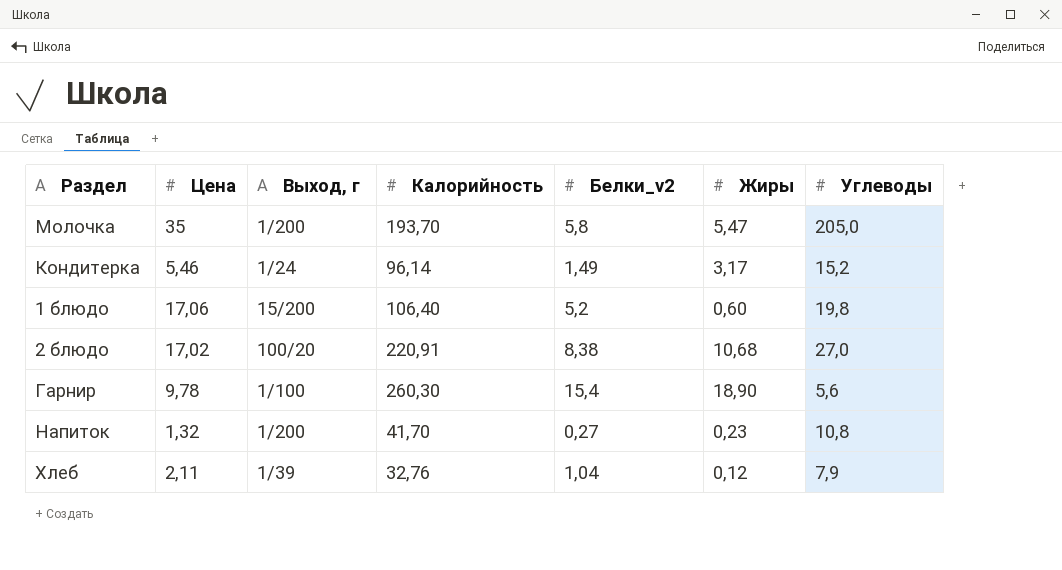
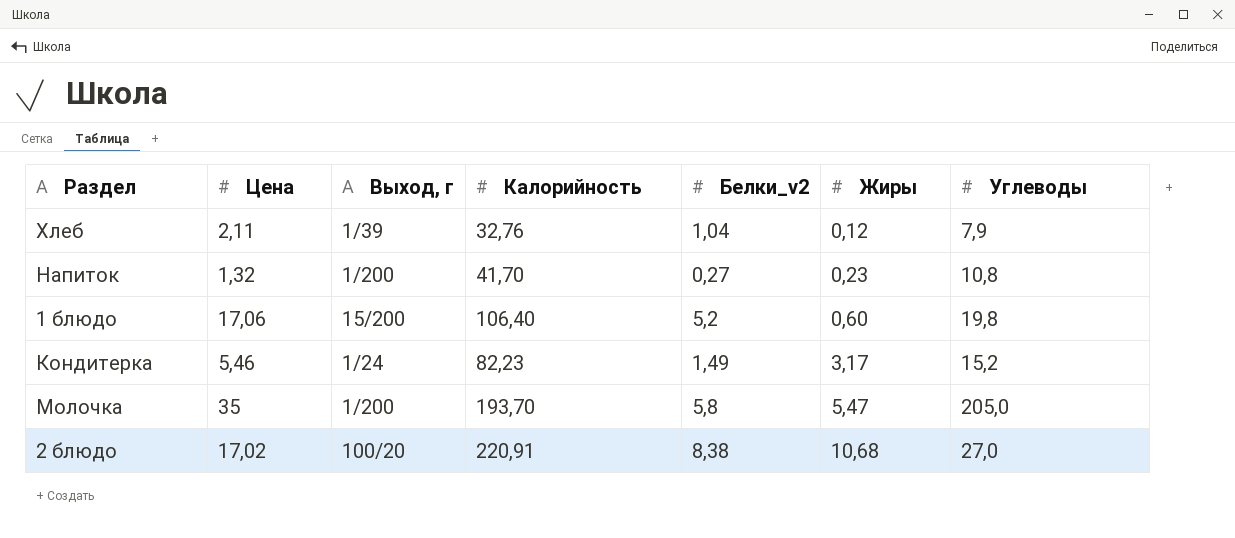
row order: none -> Жиры ascending
row Гарнир: 9,78 | 1/100 | 260,30 | 15,4 | 18,90 | 5,6 -> none
Кондитерка | Калорийность: 96,14 -> 82,23

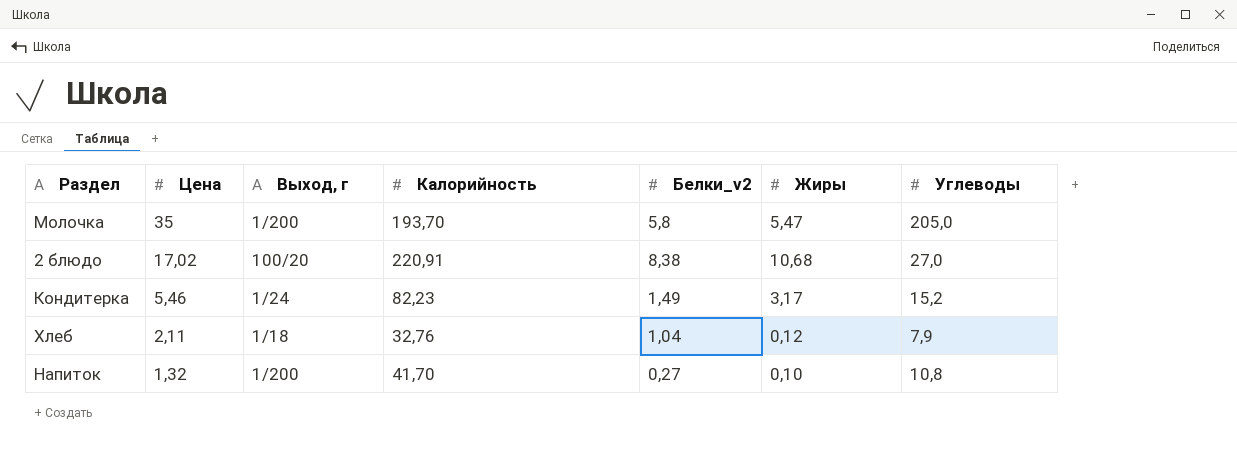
row order: Жиры ascending -> Цена descending
row 1 блюдо: 17,06 | 15/200 | 106,40 | 5,2 | 0,60 | 19,8 -> none
Хлеб | Выход, г: 1/39 -> 1/18
Напиток | Жиры: 0,23 -> 0,10

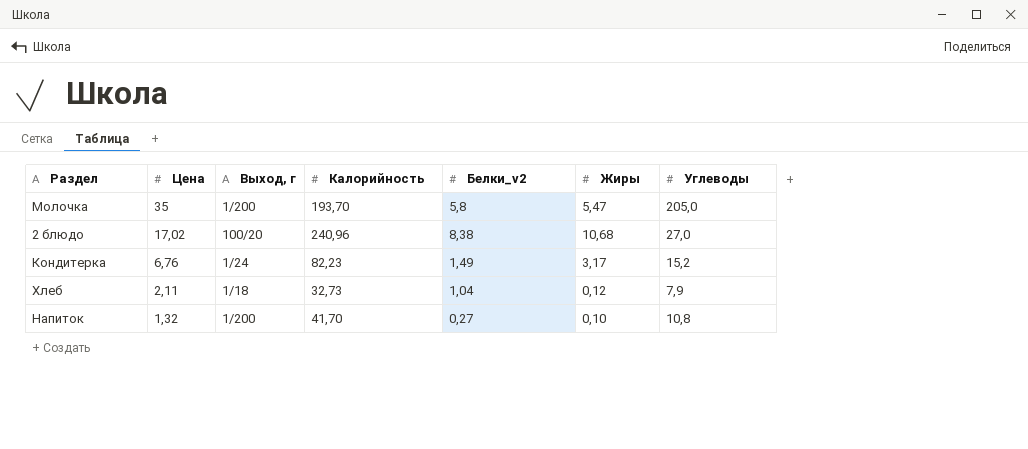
2 блюдо | Калорийность: 220,91 -> 240,96
Кондитерка | Цена: 5,46 -> 6,76
Хлеб | Калорийность: 32,76 -> 32,73

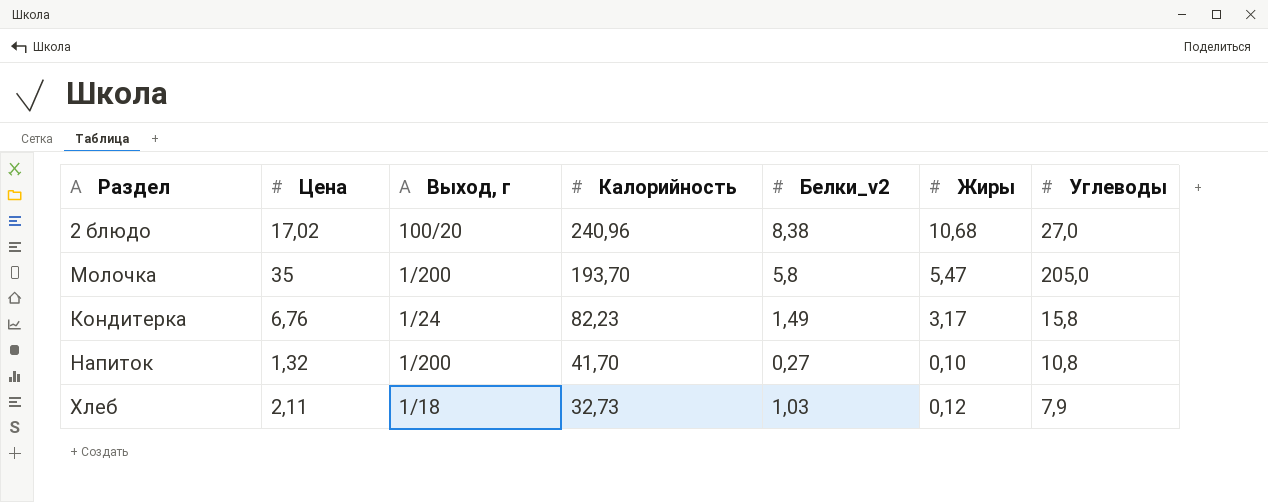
row order: Цена descending -> Калорийность descending
Кондитерка | Углеводы: 15,2 -> 15,8
Хлеб | Белки_v2: 1,04 -> 1,03

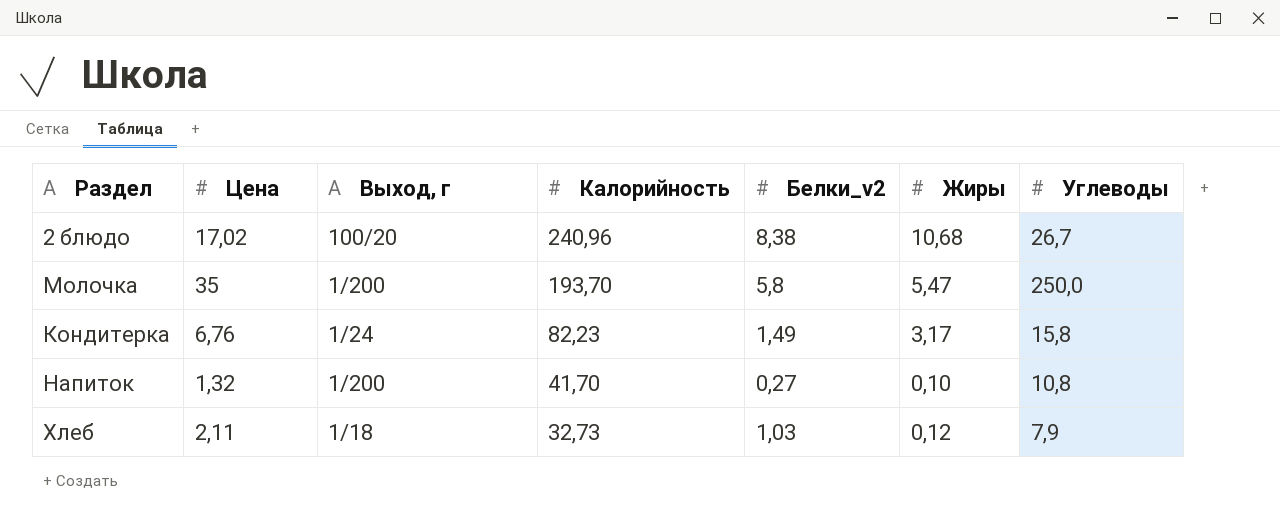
2 блюдо | Углеводы: 27,0 -> 26,7
Молочка | Углеводы: 205,0 -> 250,0

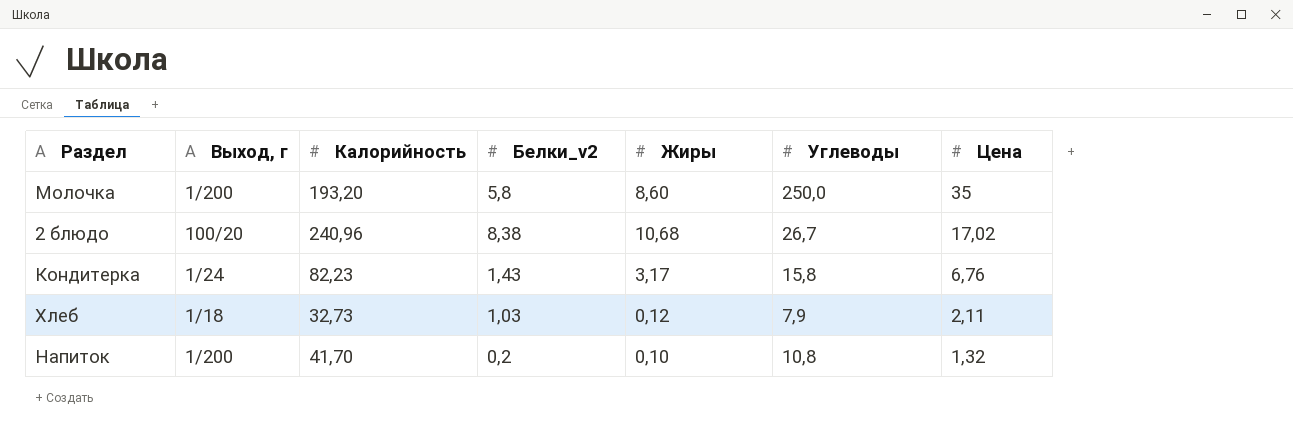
row order: Калорийность descending -> Цена descending
column Цена | position: 2 -> 7
Молочка | Калорийность: 193,70 -> 193,20
Молочка | Жиры: 5,47 -> 8,60
Кондитерка | Белки_v2: 1,49 -> 1,43
Напиток | Белки_v2: 0,27 -> 0,2

